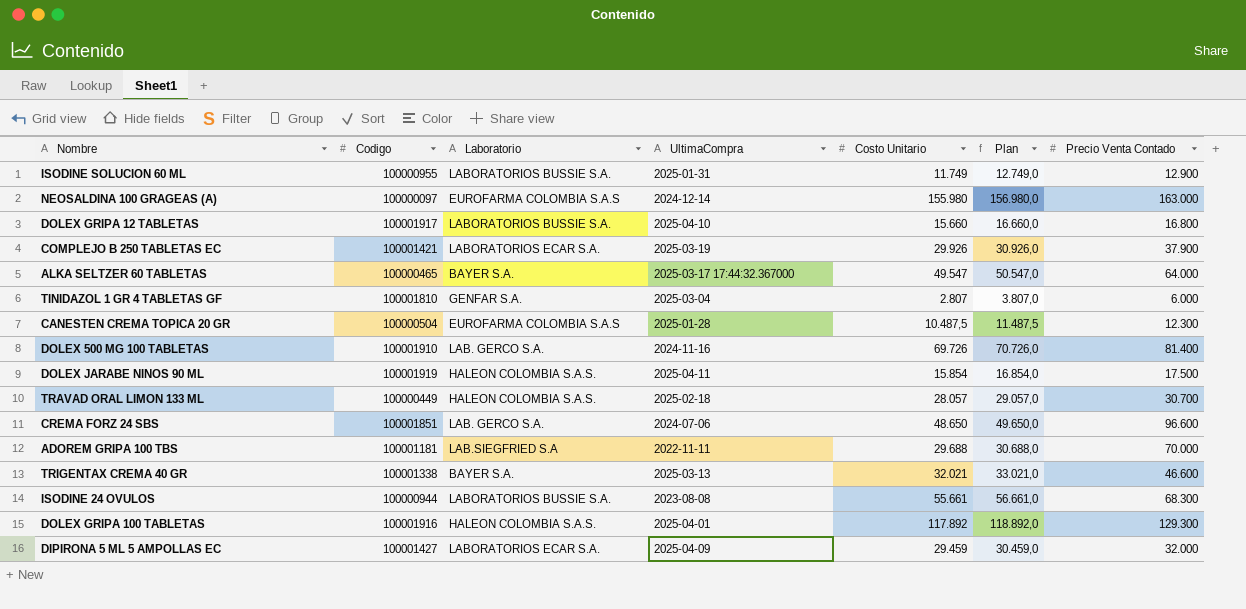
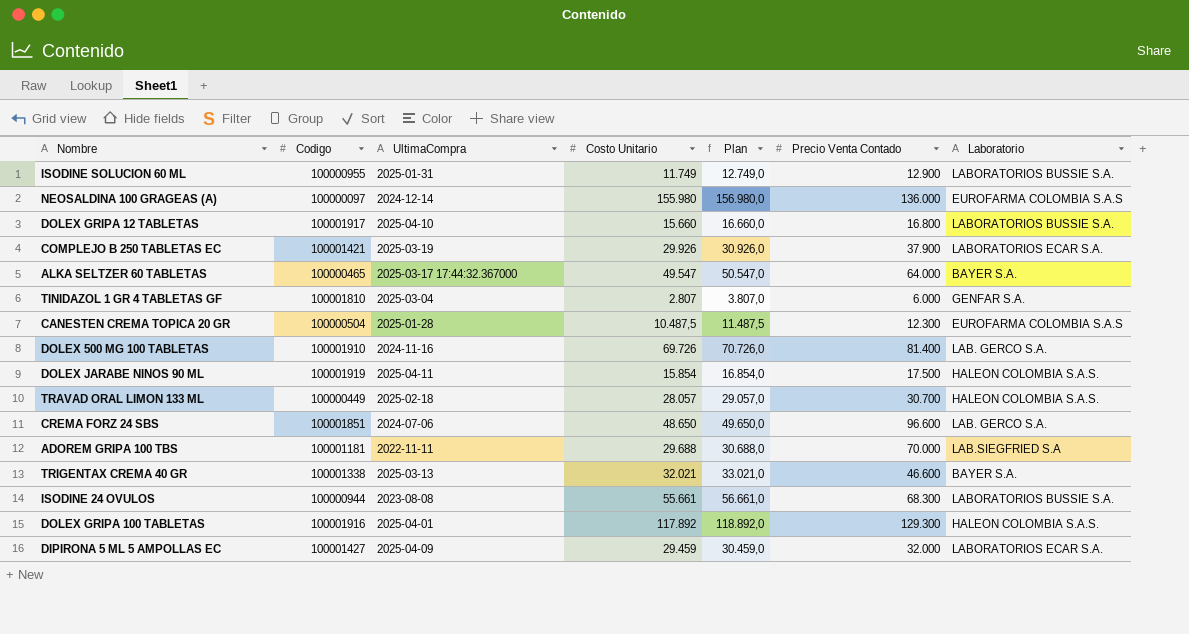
column Laboratorio | position: 3 -> 7
NEOSALDINA 100 GRAGEAS (A) | Precio Venta Contado: 163.000 -> 136.000

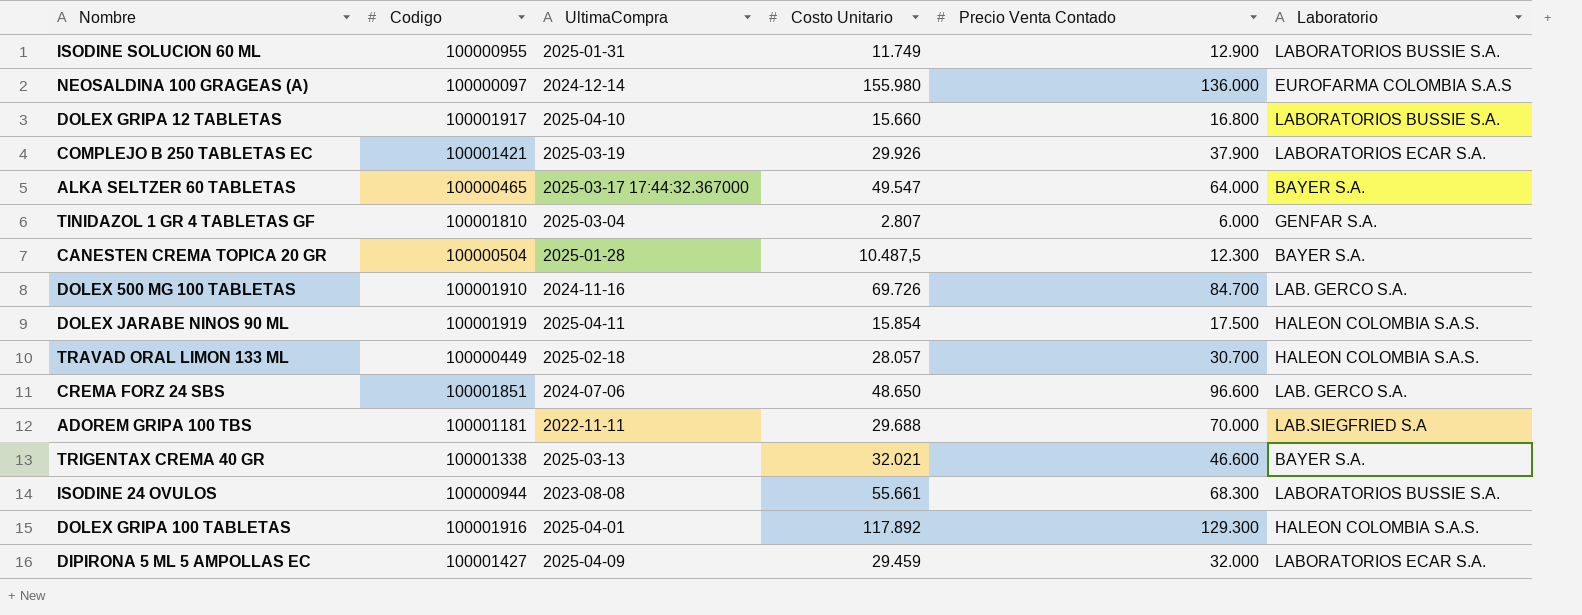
column Plan | formula: [Costo Unitario] + 1000 -> none
CANESTEN CREMA TOPICA 20 GR | Laboratorio: EUROFARMA COLOMBIA S.A.S -> BAYER S.A.
DOLEX 500 MG 100 TABLETAS | Precio Venta Contado: 81.400 -> 84.700

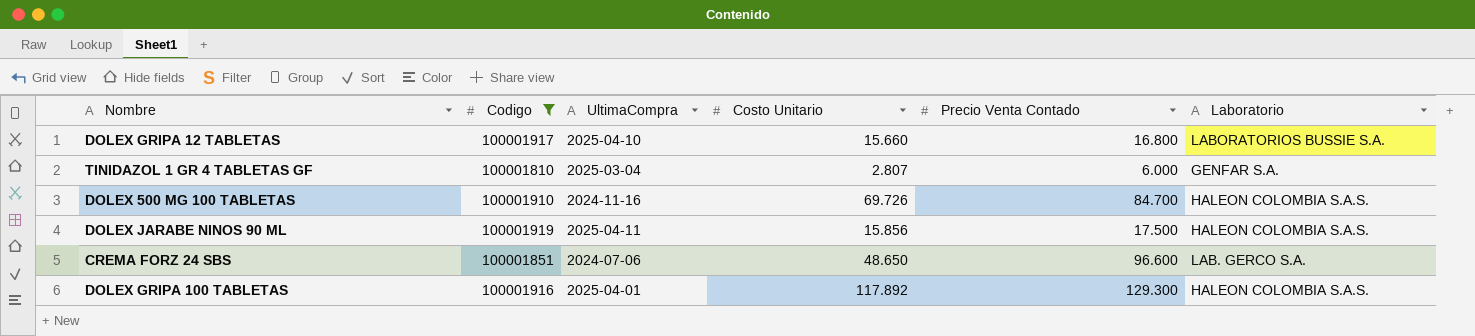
filter: none -> Codigo >= 100001810
DOLEX 500 MG 100 TABLETAS | Laboratorio: LAB. GERCO S.A. -> HALEON COLOMBIA S.A.S.
DOLEX JARABE NINOS 90 ML | Costo Unitario: 15.854 -> 15.856

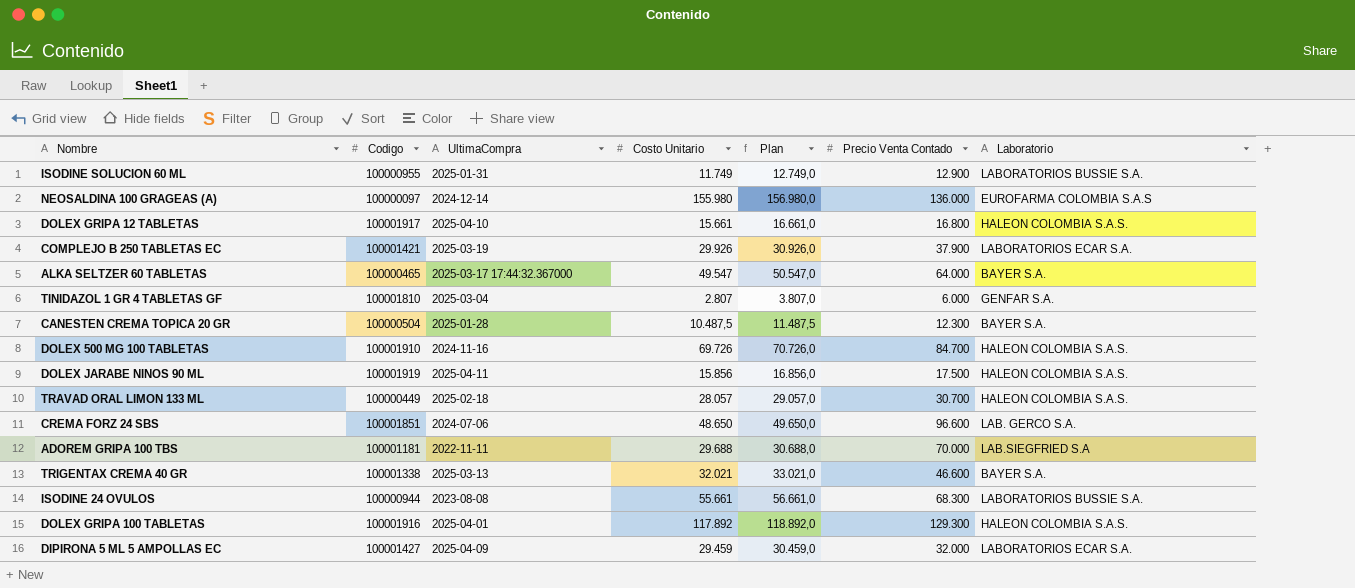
filter: Codigo >= 100001810 -> none
column Plan | formula: none -> [Costo Unitario] + 1000
DOLEX GRIPA 12 TABLETAS | Costo Unitario: 15.660 -> 15.661
DOLEX GRIPA 12 TABLETAS | Laboratorio: LABORATORIOS BUSSIE S.A. -> HALEON COLOMBIA S.A.S.

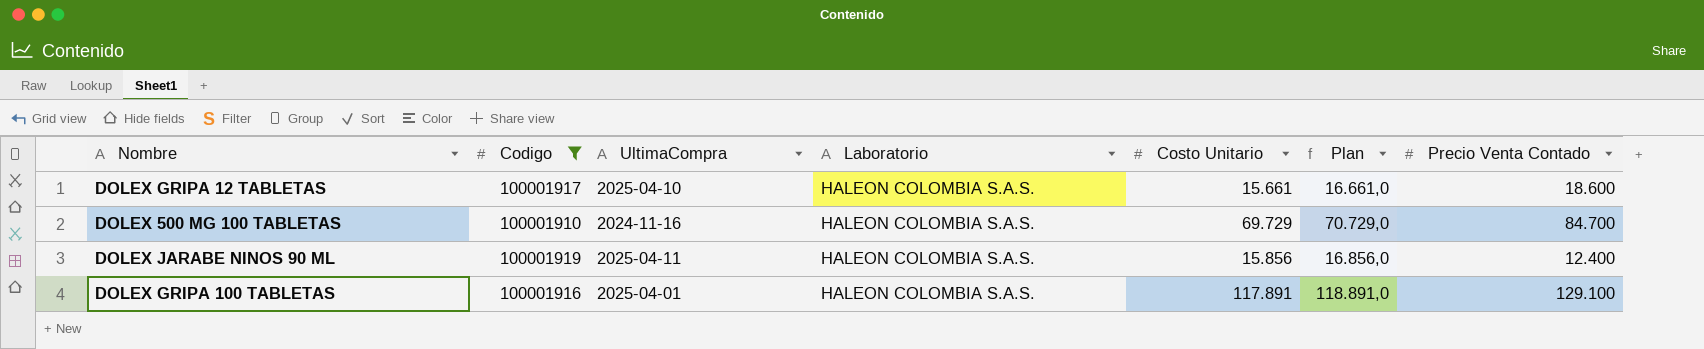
filter: none -> Codigo >= 100001910
column Laboratorio | position: 7 -> 4
DOLEX GRIPA 12 TABLETAS | Precio Venta Contado: 16.800 -> 18.600
DOLEX 500 MG 100 TABLETAS | Costo Unitario: 69.726 -> 69.729
DOLEX 500 MG 100 TABLETAS | Plan: 70.726,0 -> 70.729,0
DOLEX JARABE NINOS 90 ML | Precio Venta Contado: 17.500 -> 12.400
DOLEX GRIPA 100 TABLETAS | Costo Unitario: 117.892 -> 117.891
DOLEX GRIPA 100 TABLETAS | Plan: 118.892,0 -> 118.891,0
DOLEX GRIPA 100 TABLETAS | Precio Venta Contado: 129.300 -> 129.100

